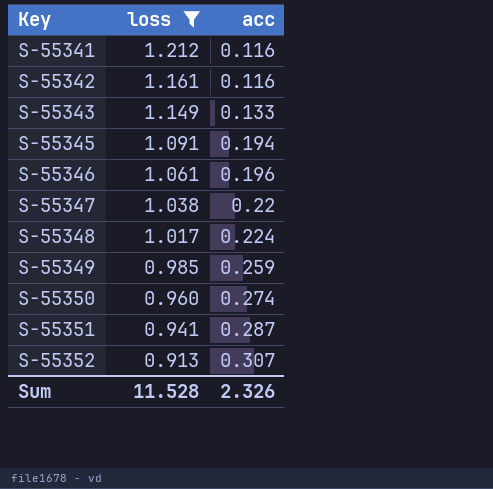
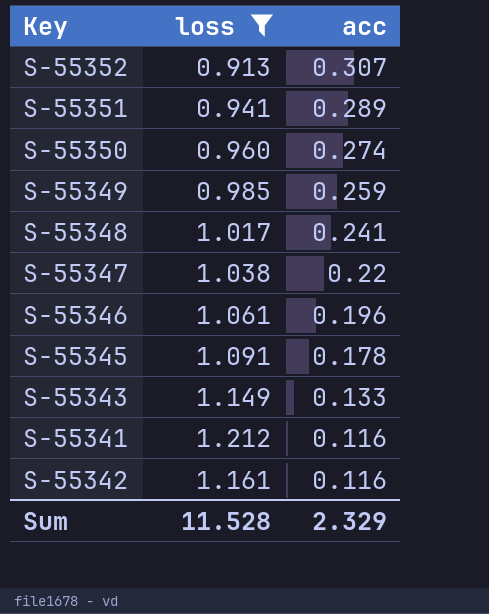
row order: Key ascending -> acc descending
S-55351 | acc: 0.287 -> 0.289
S-55348 | acc: 0.224 -> 0.241
S-55345 | acc: 0.194 -> 0.178
Sum | acc: 2.326 -> 2.329

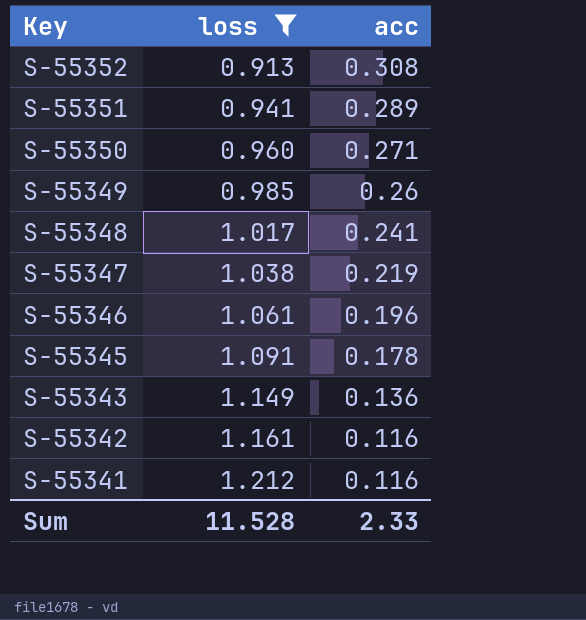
row order: acc descending -> Key descending
S-55352 | acc: 0.307 -> 0.308
S-55350 | acc: 0.274 -> 0.271
S-55349 | acc: 0.259 -> 0.26
S-55347 | acc: 0.22 -> 0.219
S-55343 | acc: 0.133 -> 0.136
Sum | acc: 2.329 -> 2.33

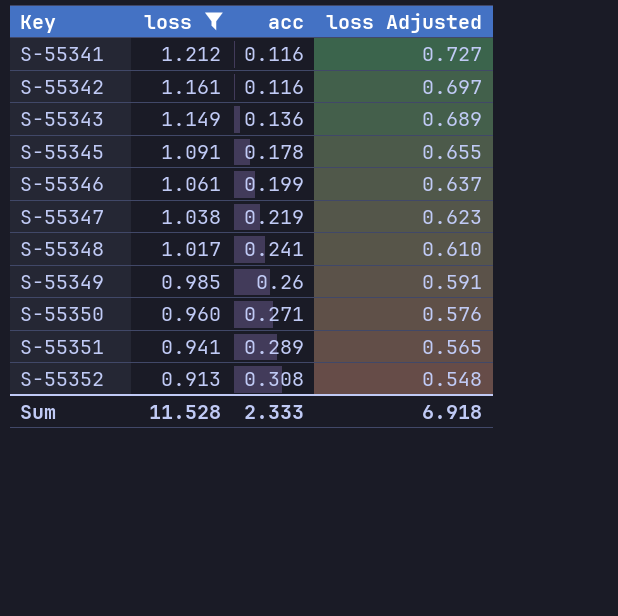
row order: Key descending -> Key ascending
column loss Adjusted | formula: none -> [loss] * 0.6
S-55346 | acc: 0.196 -> 0.199
Sum | acc: 2.33 -> 2.333

